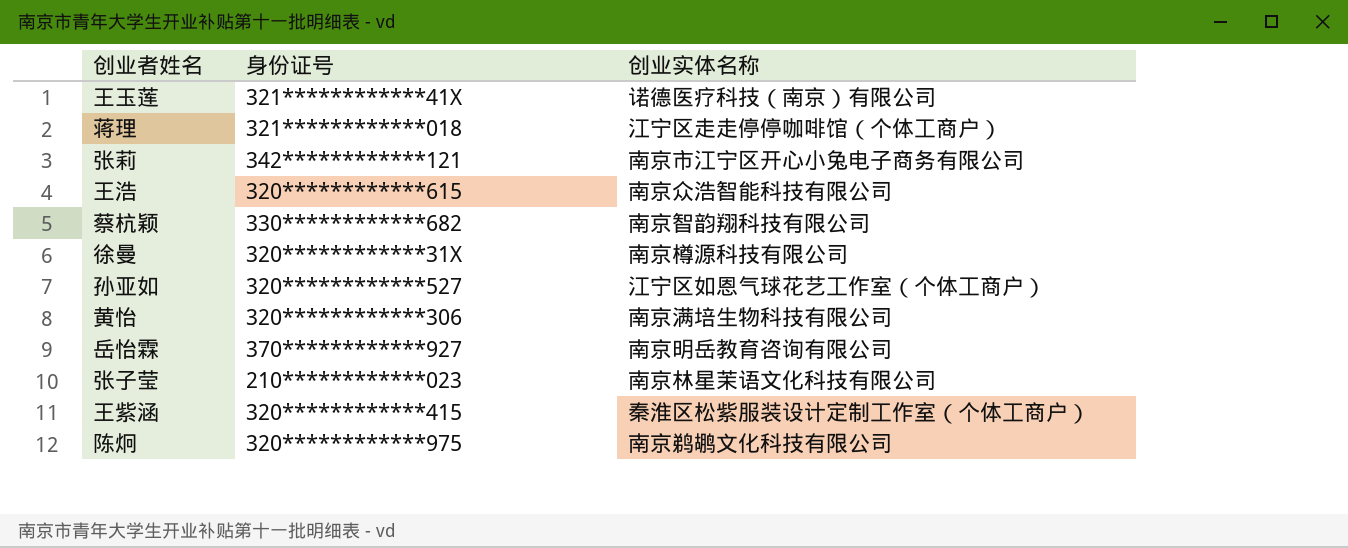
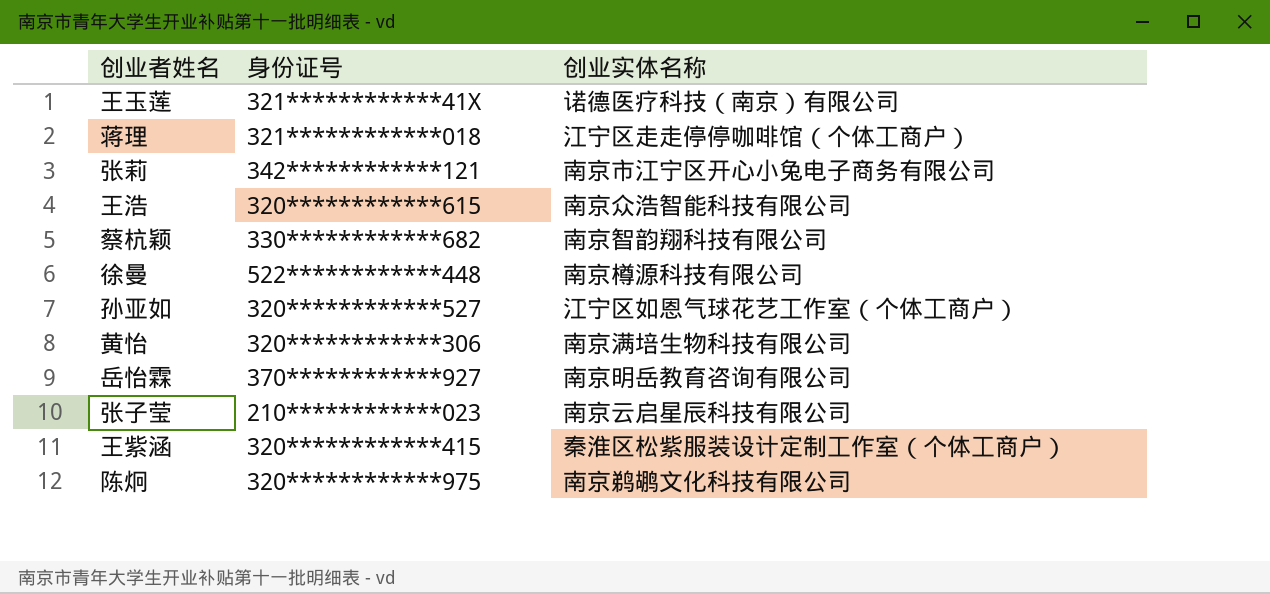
徐曼 | 身份证号: 320************31X -> 522************448
张子莹 | 创业实体名称: 南京林星茉语文化科技有限公司 -> 南京云启星辰科技有限公司

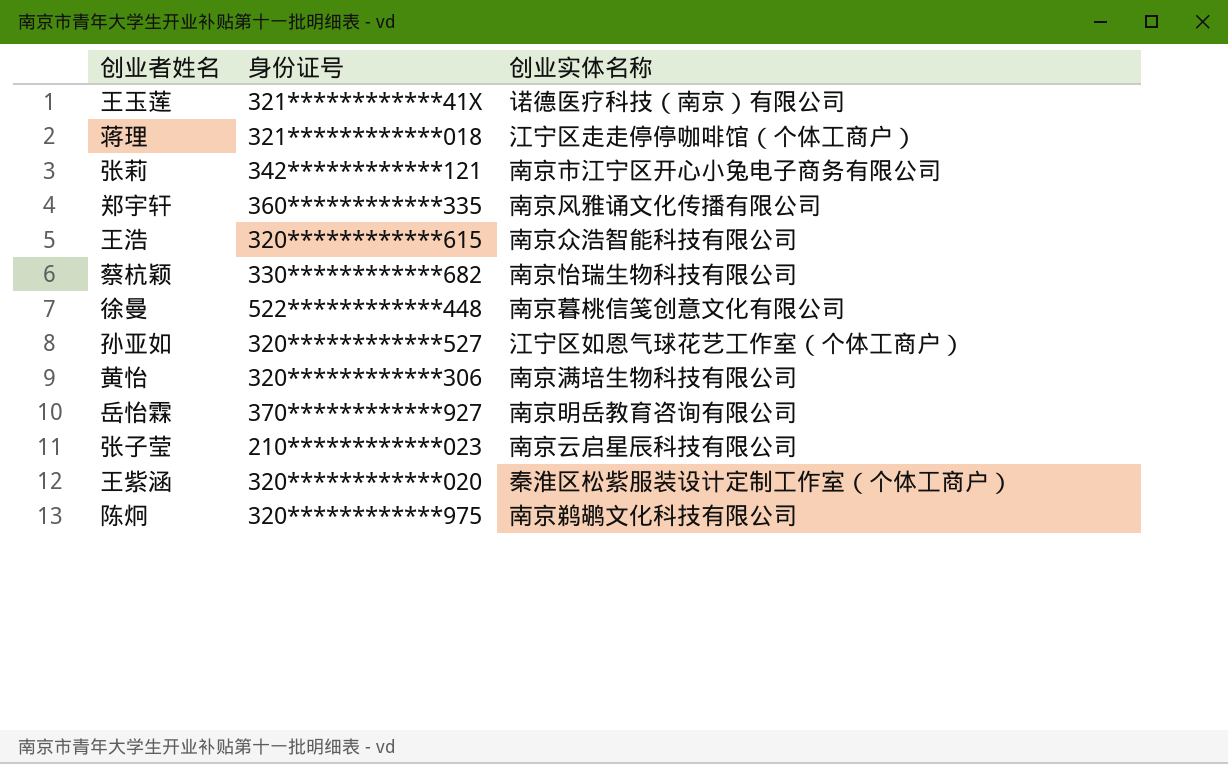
row 郑宇轩: none -> 360************335 | 南京风雅诵文化传播有限公司
蔡杭颖 | 创业实体名称: 南京智韵翔科技有限公司 -> 南京怡瑞生物科技有限公司
徐曼 | 创业实体名称: 南京樽源科技有限公司 -> 南京暮桃信笺创意文化有限公司
王紫涵 | 身份证号: 320************415 -> 320************020

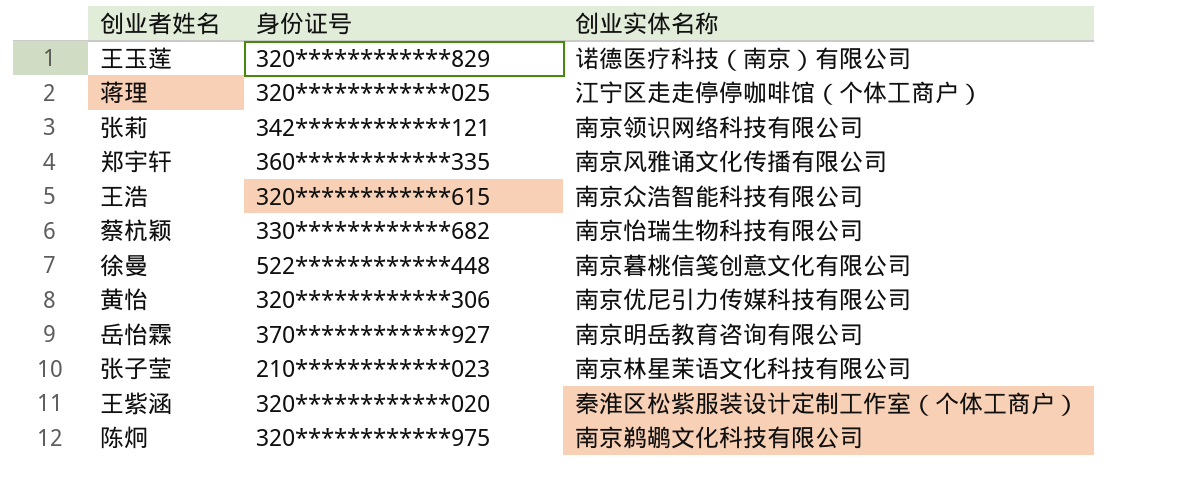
row 孙亚如: 320************527 | 江宁区如恩气球花艺工作室（个体工商户） -> none
王玉莲 | 身份证号: 321************41X -> 320************829
蒋理 | 身份证号: 321************018 -> 320************025
张莉 | 创业实体名称: 南京市江宁区开心小兔电子商务有限公司 -> 南京领识网络科技有限公司
黄怡 | 创业实体名称: 南京满培生物科技有限公司 -> 南京优尼引力传媒科技有限公司
张子莹 | 创业实体名称: 南京云启星辰科技有限公司 -> 南京林星茉语文化科技有限公司

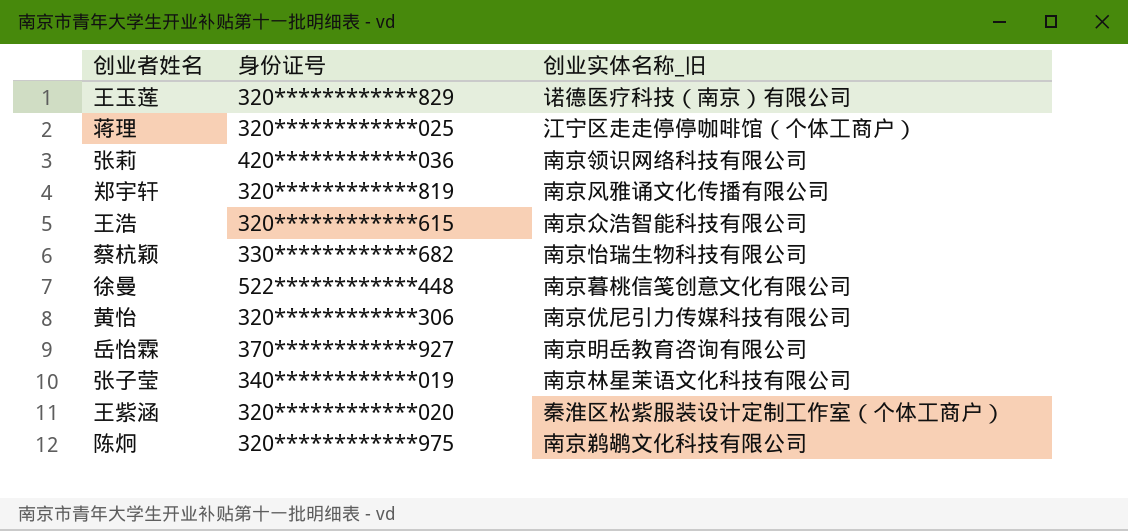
column name: 创业实体名称 -> 创业实体名称_旧
张莉 | 身份证号: 342************121 -> 420************036
郑宇轩 | 身份证号: 360************335 -> 320************819
张子莹 | 身份证号: 210************023 -> 340************019

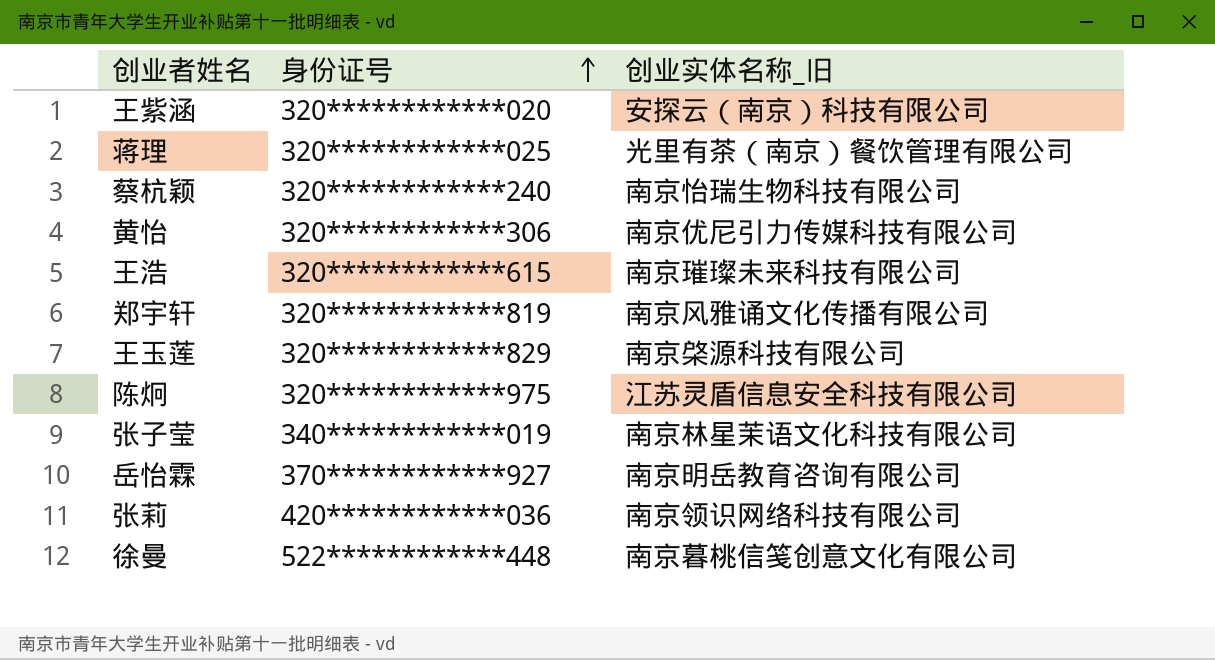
row order: none -> 身份证号 ascending
王紫涵 | 创业实体名称_旧: 秦淮区松紫服装设计定制工作室（个体工商户） -> 安探云（南京）科技有限公司
蒋理 | 创业实体名称_旧: 江宁区走走停停咖啡馆（个体工商户） -> 光里有茶（南京）餐饮管理有限公司
蔡杭颖 | 身份证号: 330************682 -> 320************240
王浩 | 创业实体名称_旧: 南京众浩智能科技有限公司 -> 南京璀璨未来科技有限公司
王玉莲 | 创业实体名称_旧: 诺德医疗科技（南京）有限公司 -> 南京棨源科技有限公司
陈炯 | 创业实体名称_旧: 南京鹈鹕文化科技有限公司 -> 江苏灵盾信息安全科技有限公司

